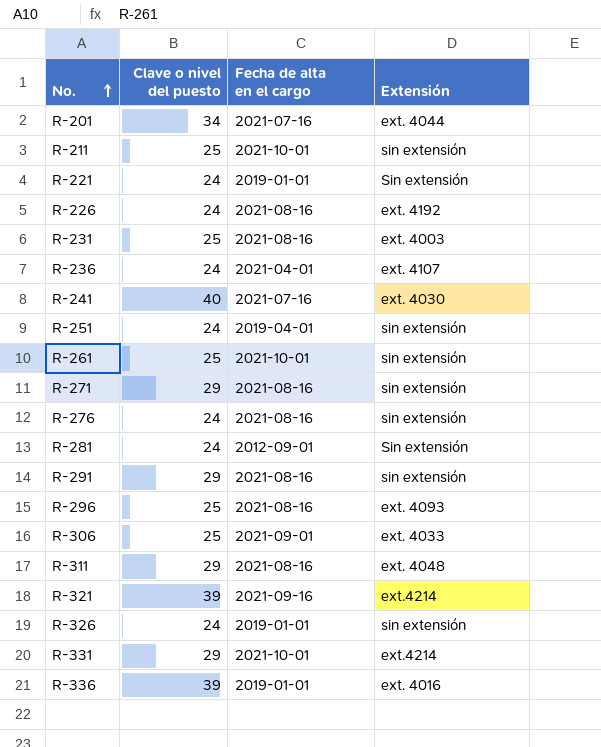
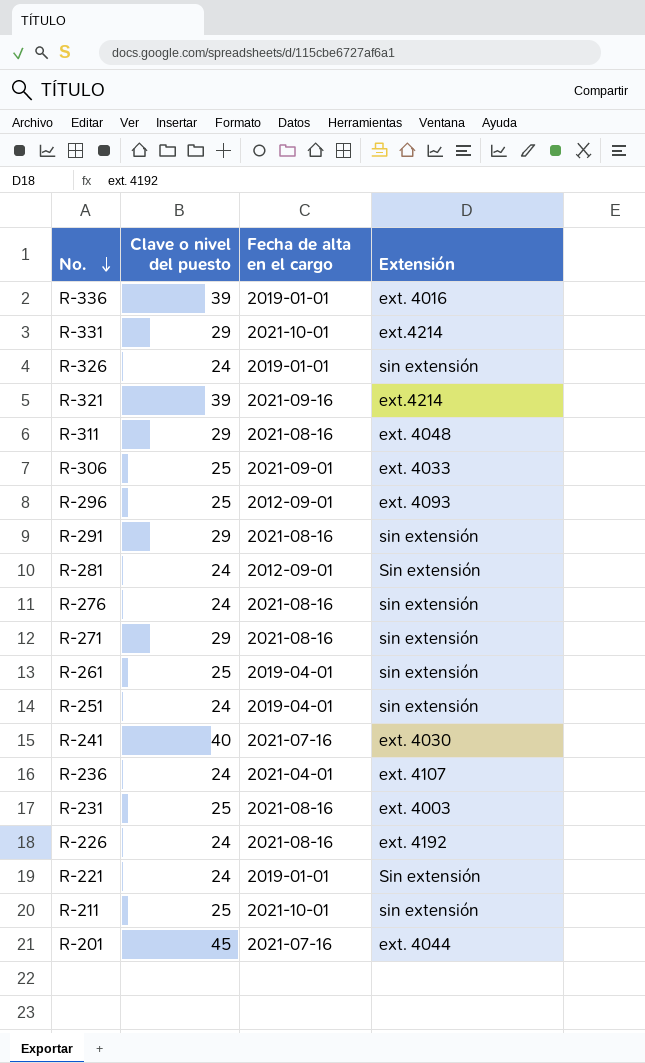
row order: No. ascending -> No. descending
R-296 | Fecha de alta en el cargo: 2021-08-16 -> 2012-09-01
R-261 | Fecha de alta en el cargo: 2021-10-01 -> 2019-04-01
R-201 | Clave o nivel del puesto: 34 -> 45

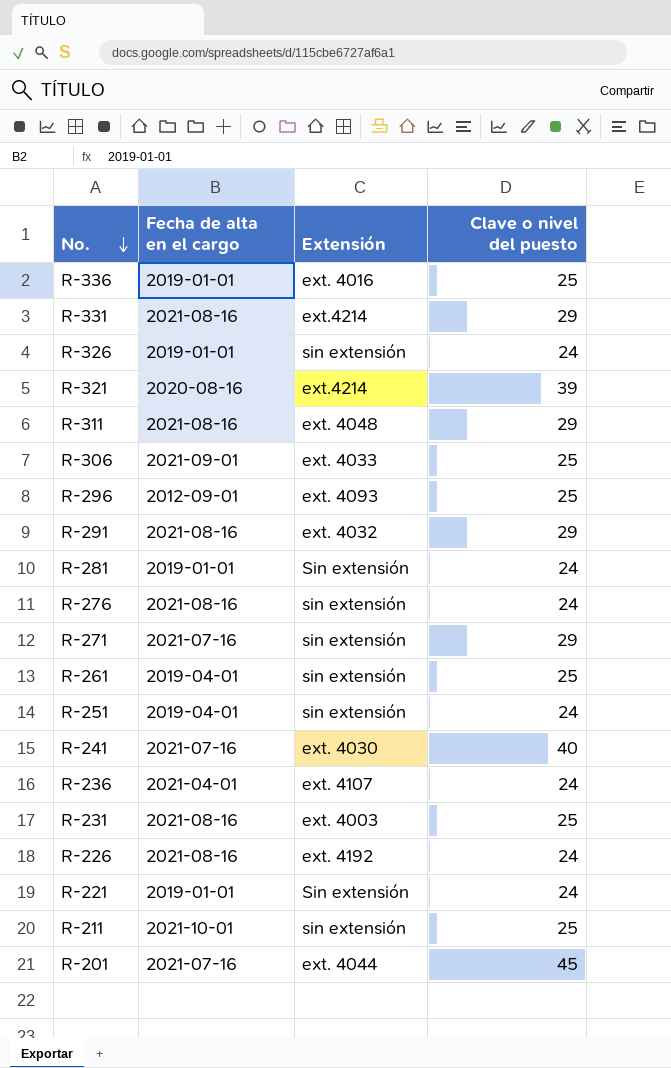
column Clave o nivel del puesto | position: 2 -> 4
R-336 | Clave o nivel del puesto: 39 -> 25
R-331 | Fecha de alta en el cargo: 2021-10-01 -> 2021-08-16
R-321 | Fecha de alta en el cargo: 2021-09-16 -> 2020-08-16
R-291 | Extensión: sin extensión -> ext. 4032
R-281 | Fecha de alta en el cargo: 2012-09-01 -> 2019-01-01
R-271 | Fecha de alta en el cargo: 2021-08-16 -> 2021-07-16

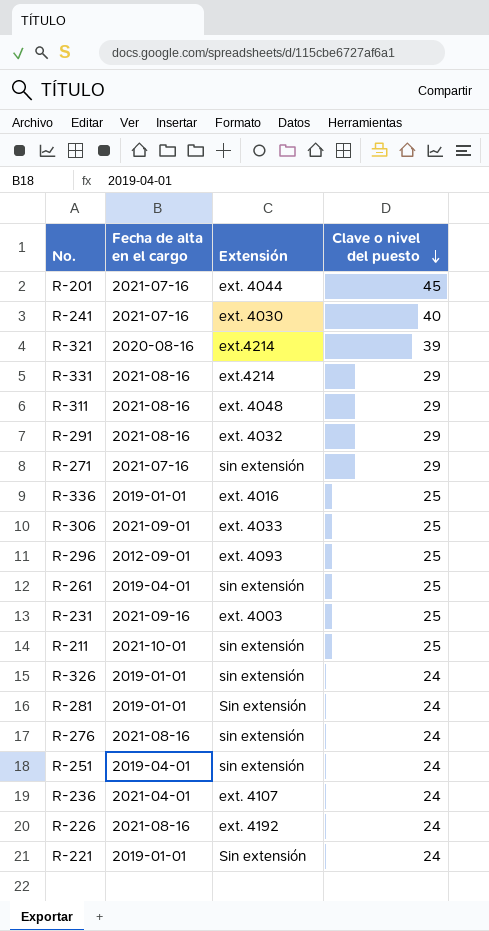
row order: No. descending -> Clave o nivel del puesto descending
R-231 | Fecha de alta en el cargo: 2021-08-16 -> 2021-09-16

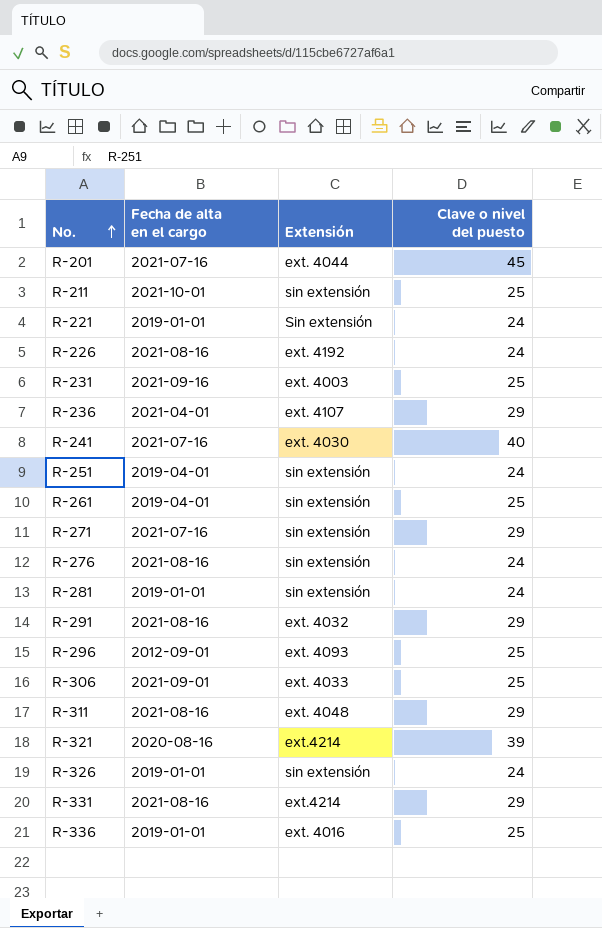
row order: Clave o nivel del puesto descending -> No. ascending
R-236 | Clave o nivel del puesto: 24 -> 29
R-281 | Extensión: Sin extensión -> sin extensión

